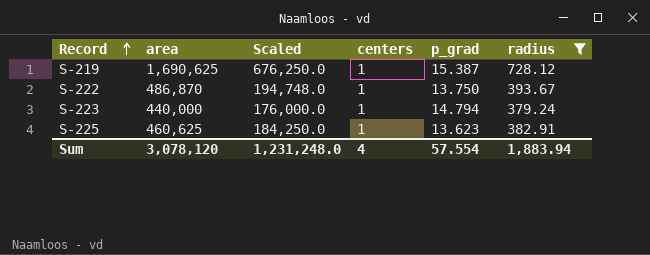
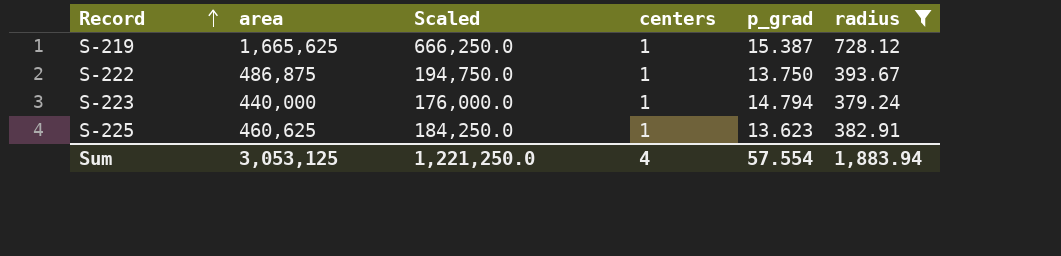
S-219 | area: 1,690,625 -> 1,665,625
S-219 | Scaled: 676,250.0 -> 666,250.0
S-222 | area: 486,870 -> 486,875
S-222 | Scaled: 194,748.0 -> 194,750.0
Sum | area: 3,078,120 -> 3,053,125
Sum | Scaled: 1,231,248.0 -> 1,221,250.0

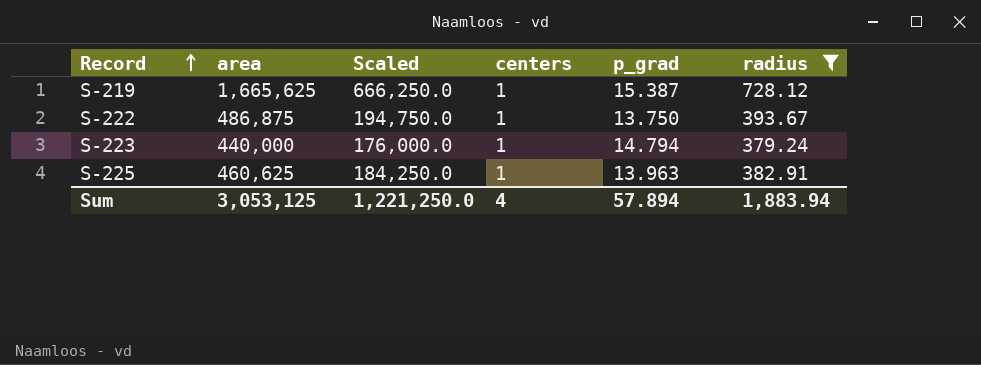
S-225 | p_grad: 13.623 -> 13.963
Sum | p_grad: 57.554 -> 57.894

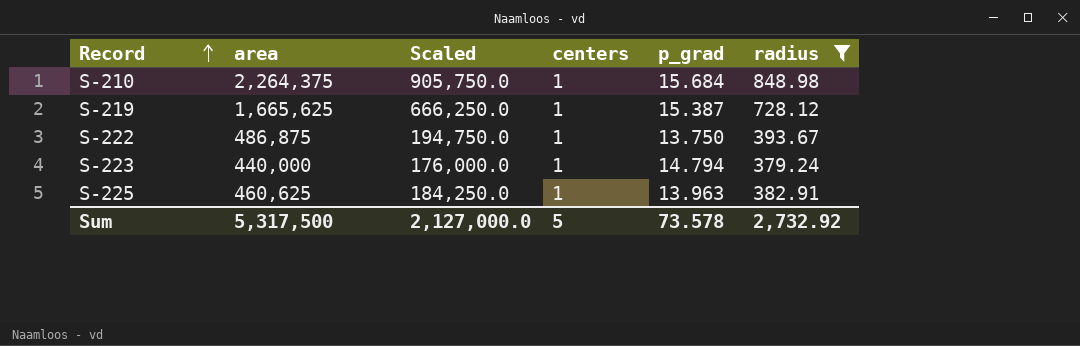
row S-210: none -> 2,264,375 | 905,750.0 | 1 | 15.684 | 848.98
Sum | area: 3,053,125 -> 5,317,500
Sum | Scaled: 1,221,250.0 -> 2,127,000.0
Sum | centers: 4 -> 5
Sum | p_grad: 57.894 -> 73.578
Sum | radius: 1,883.94 -> 2,732.92

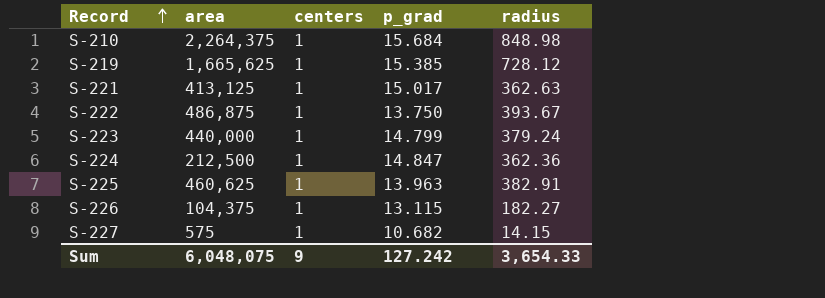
filter: radius >= 379.24 -> none
column Scaled | formula: [area] * 0.4 -> none
S-219 | p_grad: 15.387 -> 15.385
S-223 | p_grad: 14.794 -> 14.799
Sum | area: 5,317,500 -> 6,048,075
Sum | centers: 5 -> 9
Sum | p_grad: 73.578 -> 127.242
Sum | radius: 2,732.92 -> 3,654.33

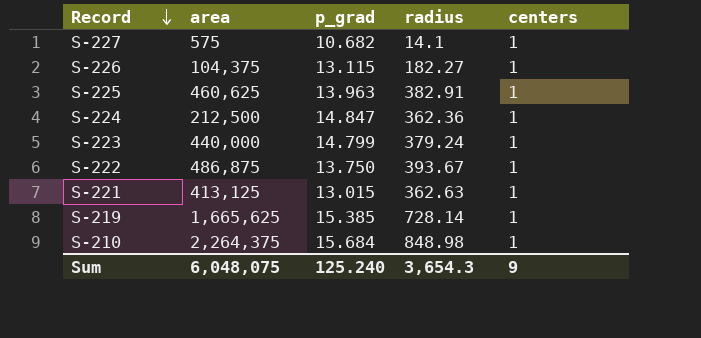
row order: Record ascending -> Record descending
column centers | position: 3 -> 5
S-227 | radius: 14.15 -> 14.1
S-221 | p_grad: 15.017 -> 13.015
S-219 | radius: 728.12 -> 728.14
Sum | p_grad: 127.242 -> 125.240
Sum | radius: 3,654.33 -> 3,654.3

